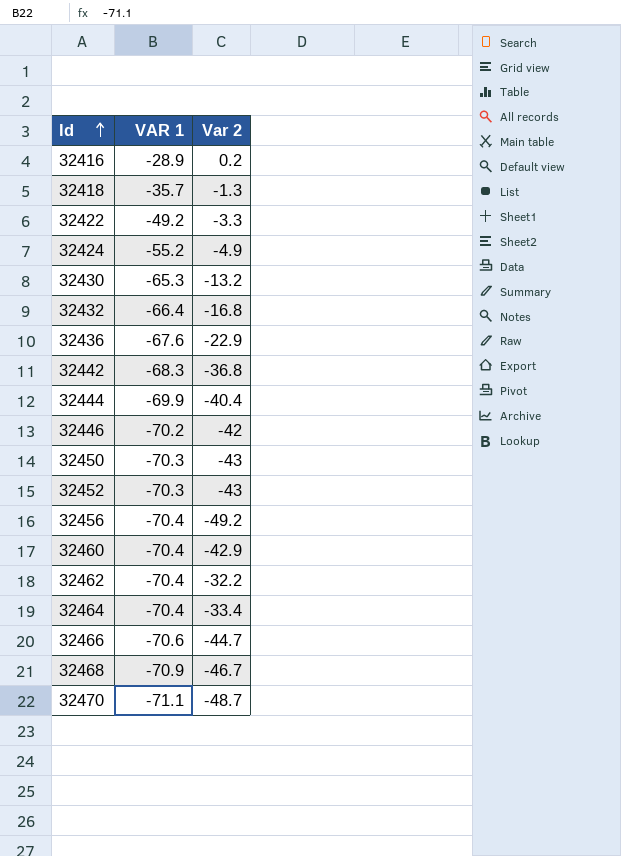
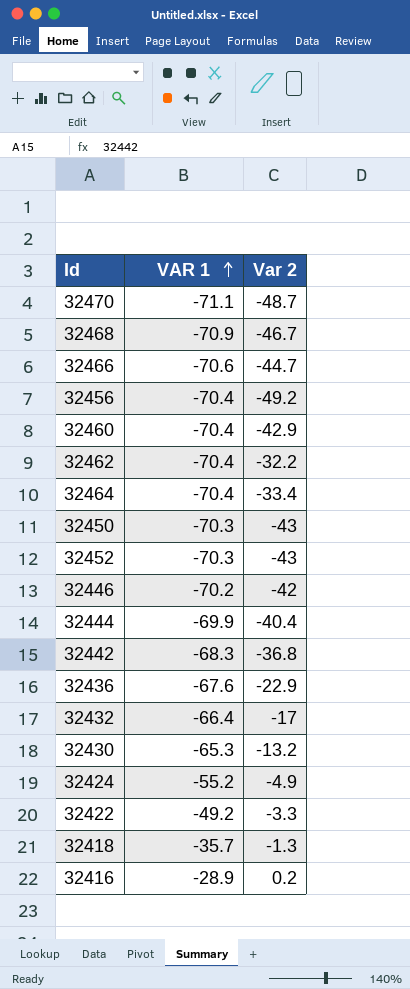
row order: Id ascending -> VAR 1 ascending
32432 | Var 2: -16.8 -> -17

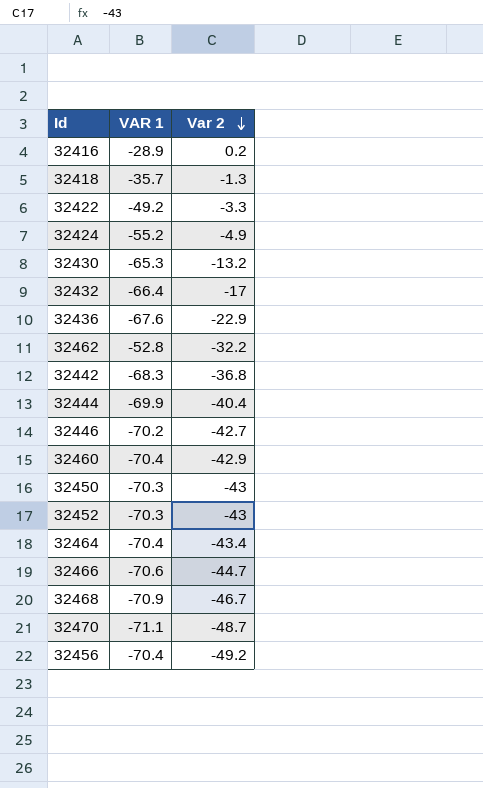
row order: VAR 1 ascending -> Var 2 descending
32462 | VAR 1: -70.4 -> -52.8
32446 | Var 2: -42 -> -42.7
32464 | Var 2: -33.4 -> -43.4

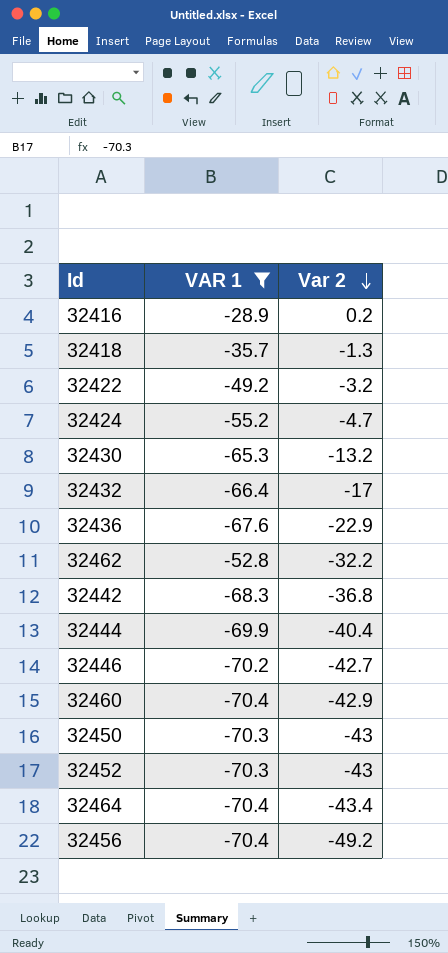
filter: none -> VAR 1 >= -70.4
32422 | Var 2: -3.3 -> -3.2
32424 | Var 2: -4.9 -> -4.7

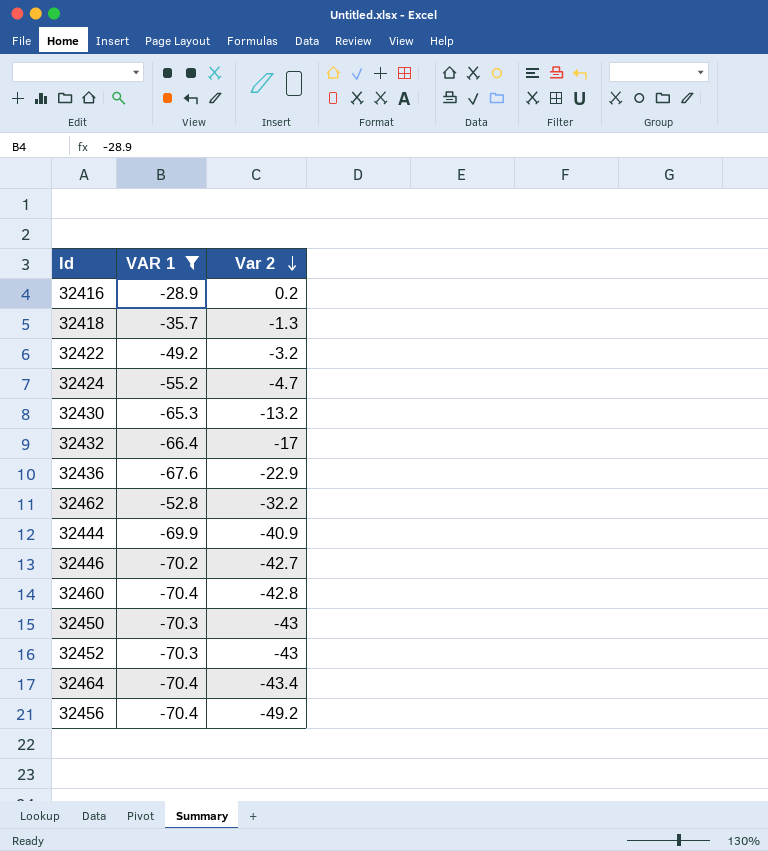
row 32442: -68.3 | -36.8 -> none
32444 | Var 2: -40.4 -> -40.9
32460 | Var 2: -42.9 -> -42.8

